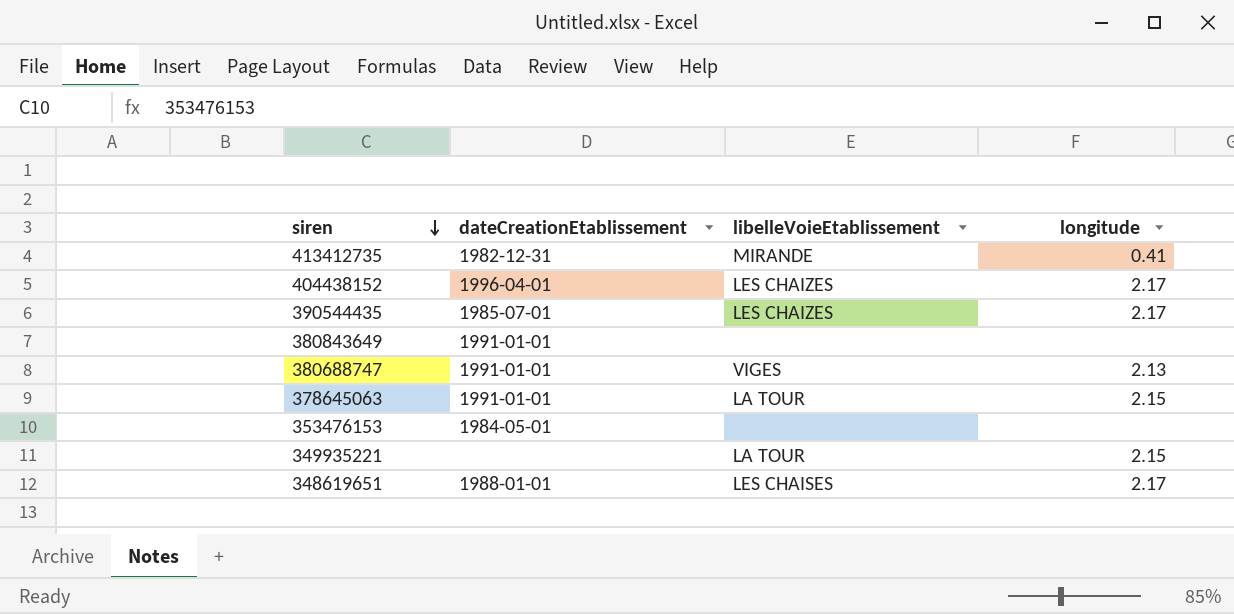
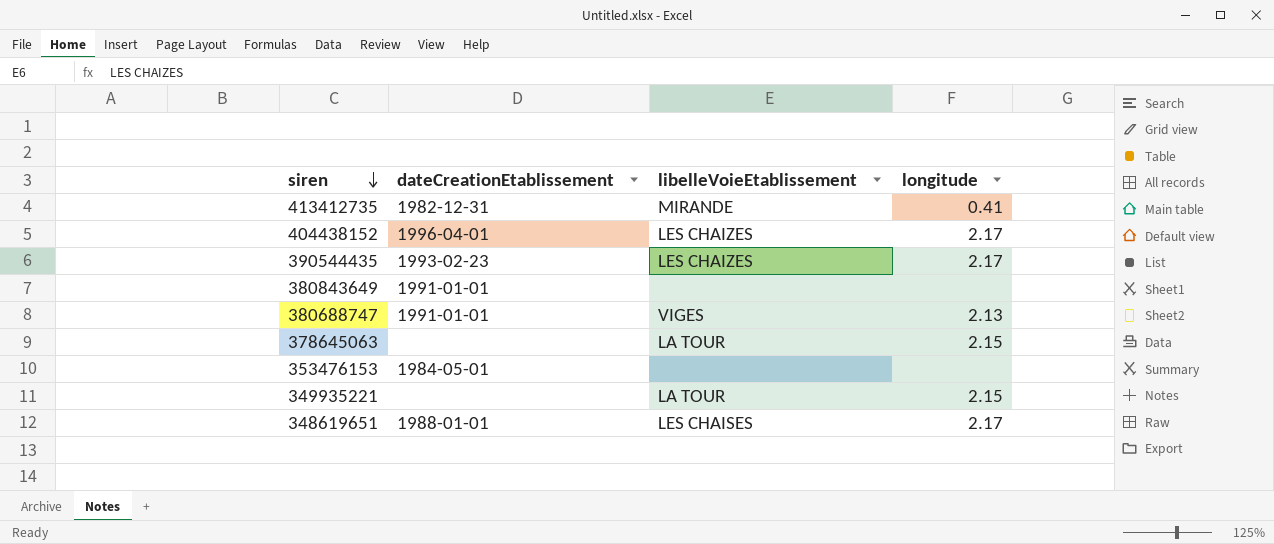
390544435 | dateCreationEtablissement: 1985-07-01 -> 1993-02-23
378645063 | dateCreationEtablissement: 1991-01-01 -> none

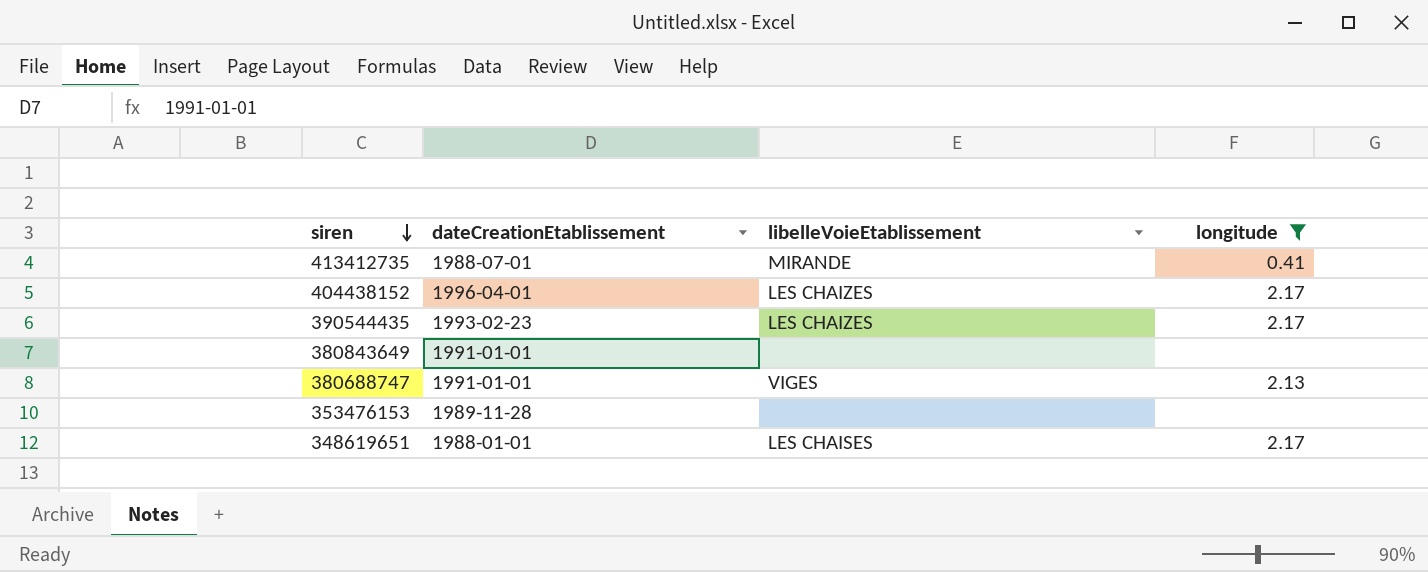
filter: none -> longitude != 2.15
413412735 | dateCreationEtablissement: 1982-12-31 -> 1988-07-01
353476153 | dateCreationEtablissement: 1984-05-01 -> 1989-11-28

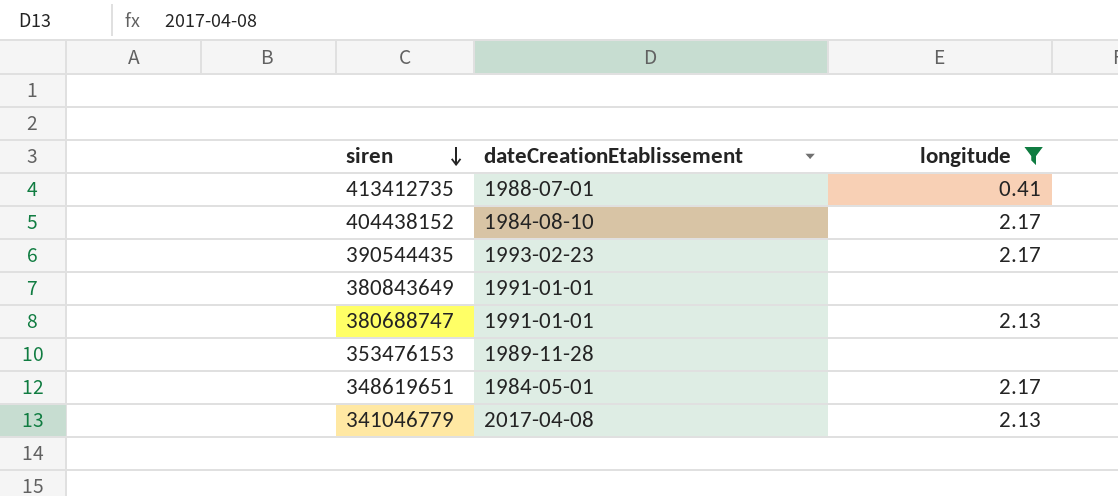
column libelleVoieEtablissement | position: 3 -> none
404438152 | dateCreationEtablissement: 1996-04-01 -> 1984-08-10
348619651 | dateCreationEtablissement: 1988-01-01 -> 1984-05-01
row 341046779: none -> 2017-04-08 | 2.13

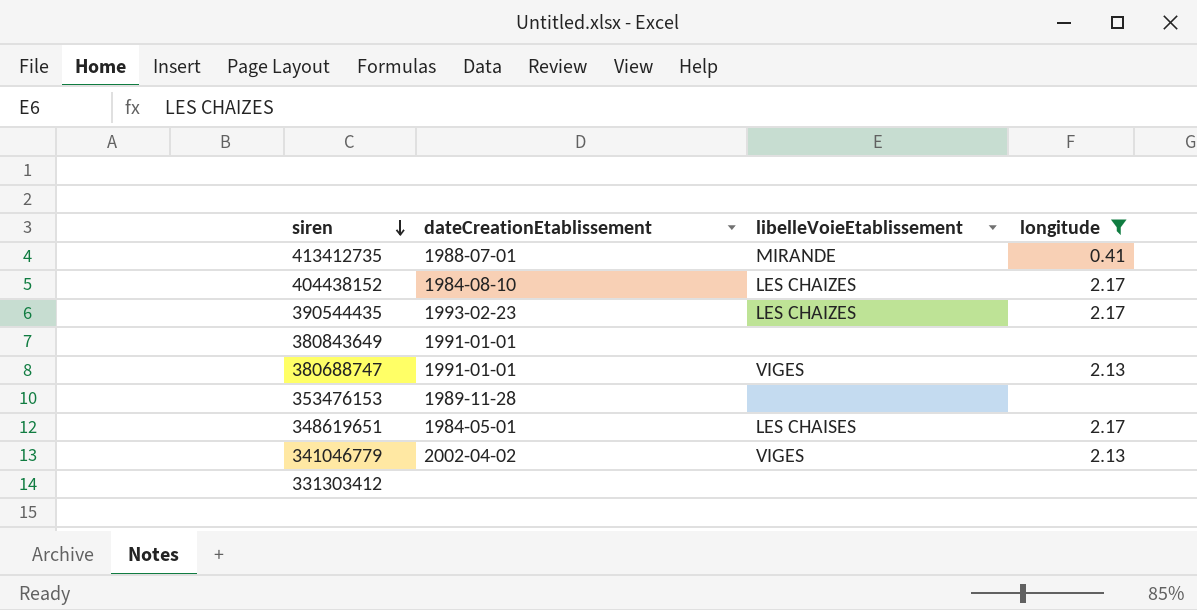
column libelleVoieEtablissement | position: none -> 3
341046779 | dateCreationEtablissement: 2017-04-08 -> 2002-04-02
row 331303412: none -> none | none | none

